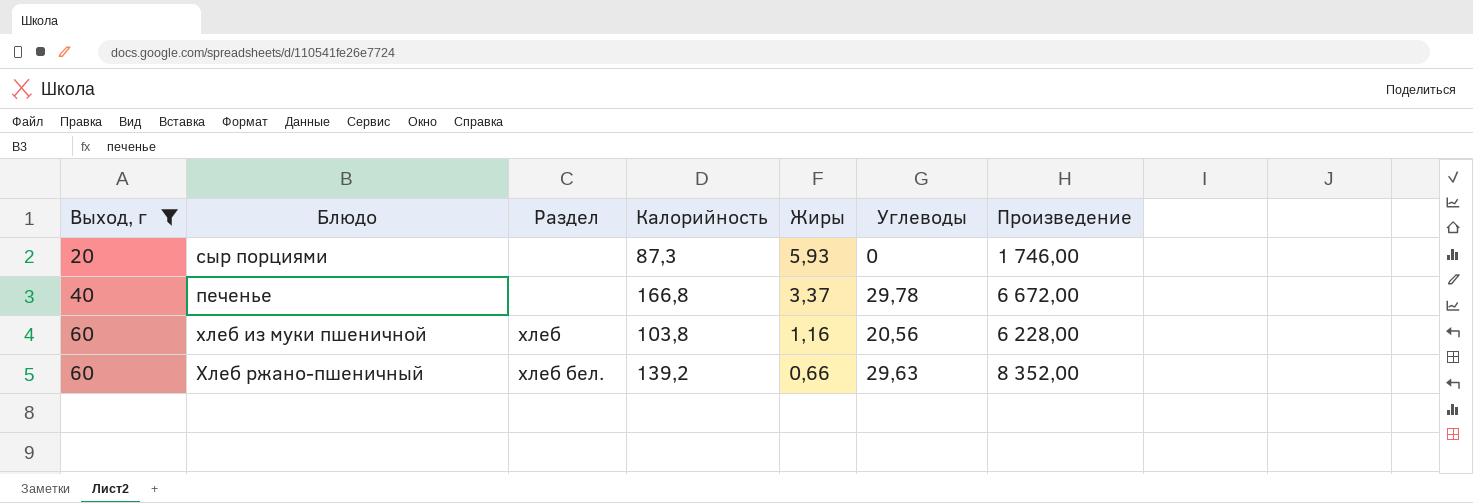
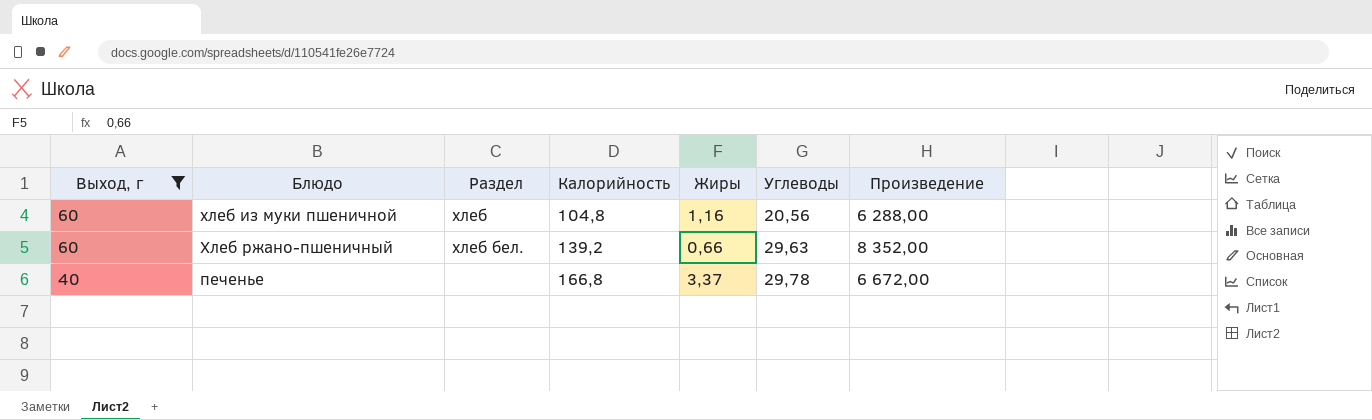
row order: Выход, г ascending -> Выход, г descending
row сыр порциями: 20 | none | 87,3 | 5,93 | 0 | 1 746,00 -> none
хлеб из муки пшеничной | Калорийность: 103,8 -> 104,8
хлеб из муки пшеничной | Произведение: 6 228,00 -> 6 288,00

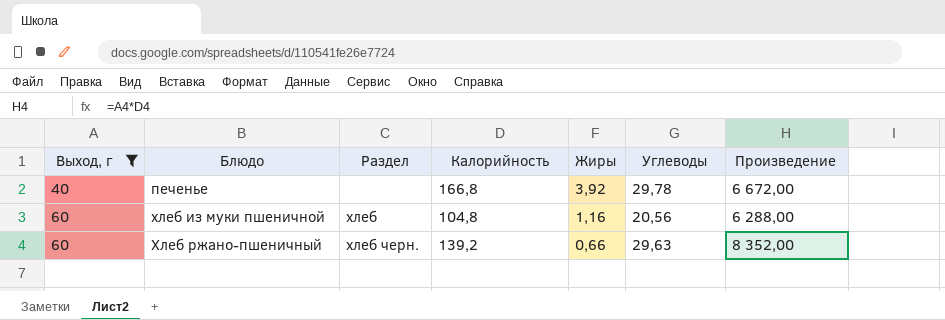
row order: Выход, г descending -> Выход, г ascending
печенье | Жиры: 3,37 -> 3,92
Хлеб ржано-пшеничный | Раздел: хлеб бел. -> хлеб черн.

